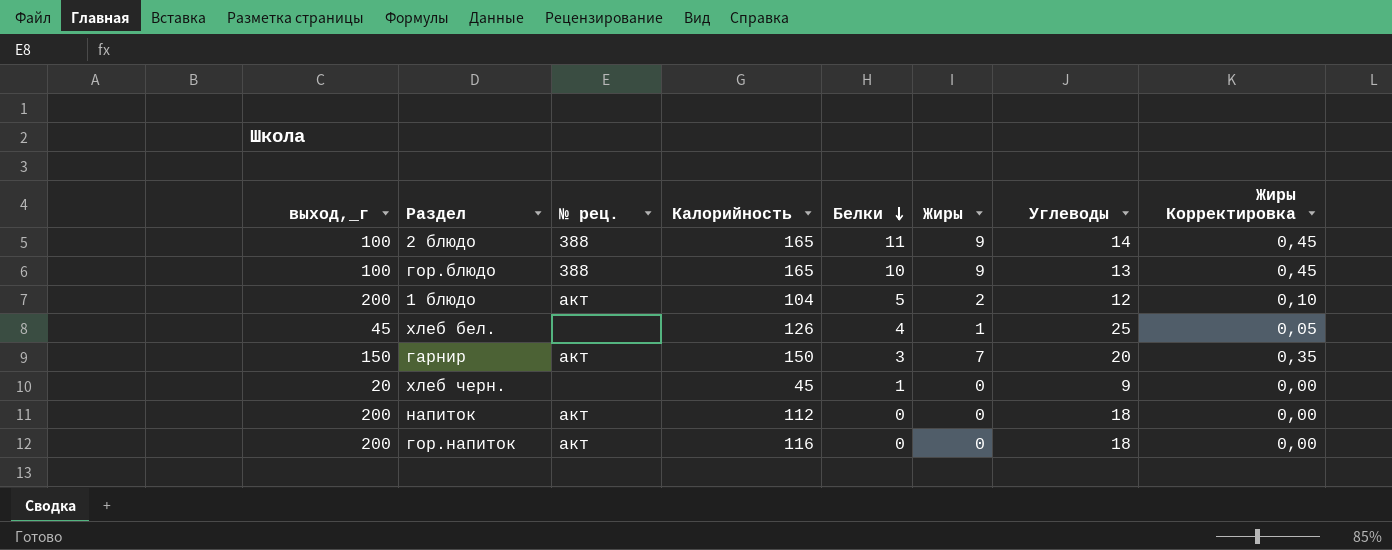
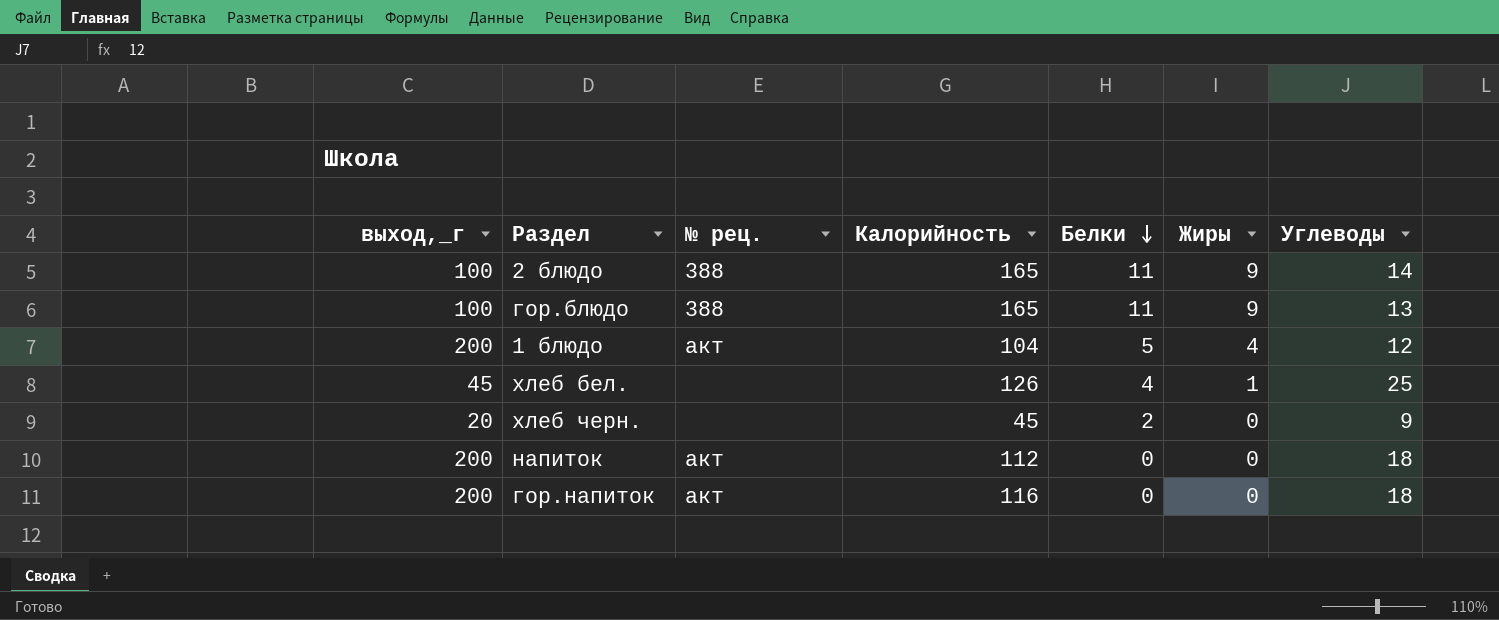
column Жиры Корректировка | formula: [Жиры] * 0,05 -> none
row гарнир: 150 | акт | 150 | 3 | 7 | 20 | 0,35 -> none
гор.блюдо | Белки: 10 -> 11
1 блюдо | Жиры: 2 -> 4
хлеб черн. | Белки: 1 -> 2

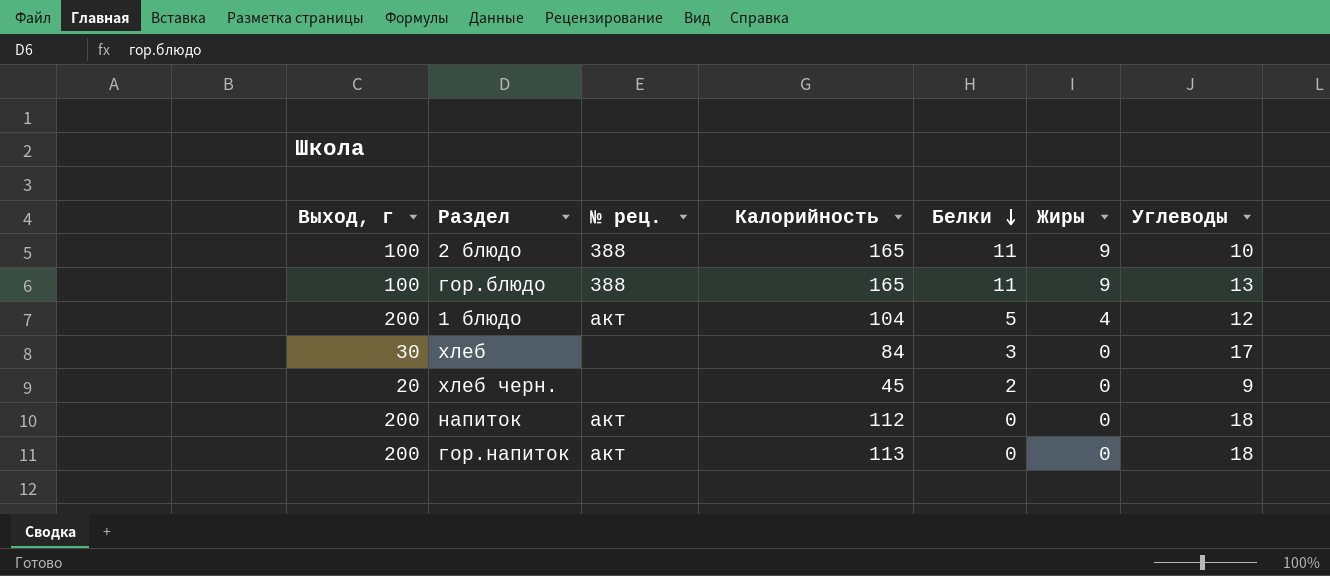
column name: выход,_г -> Выход, г
row хлеб бел.: 45 | none | 126 | 4 | 1 | 25 -> none
2 блюдо | Углеводы: 14 -> 10
row хлеб: none -> 30 | none | 84 | 3 | 0 | 17
гор.напиток | Калорийность: 116 -> 113

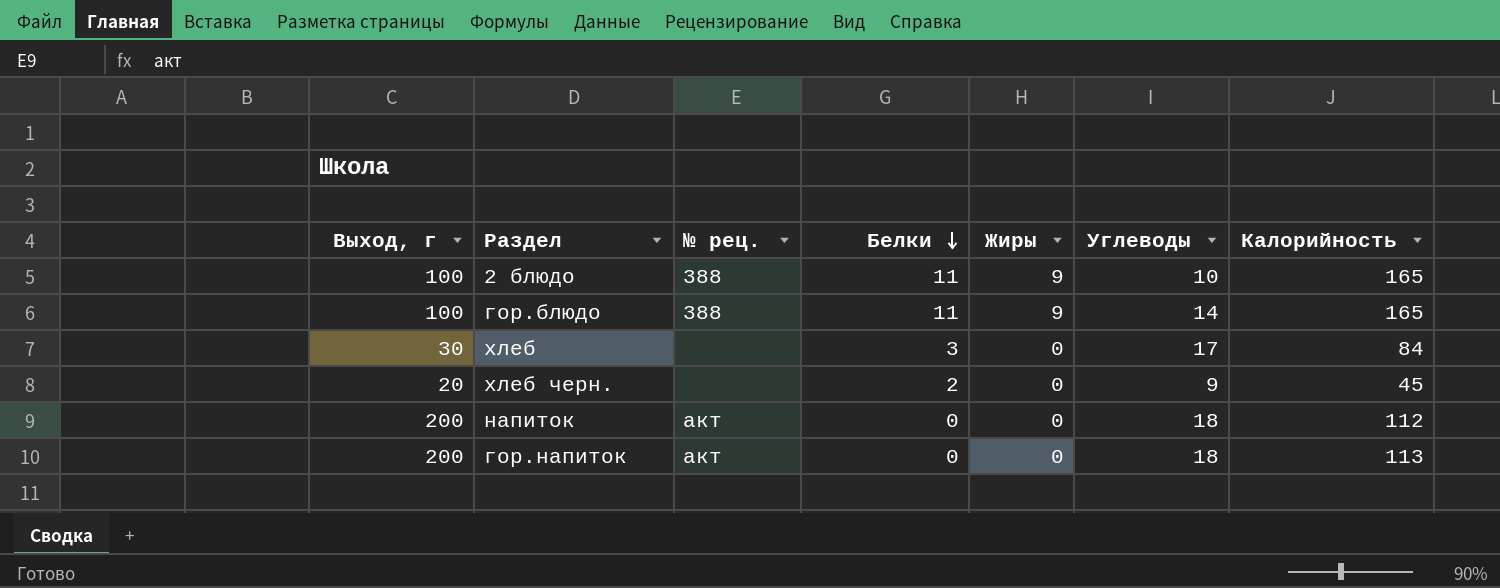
column Калорийность | position: 4 -> 7
row 1 блюдо: 200 | акт | 104 | 5 | 4 | 12 -> none
гор.блюдо | Углеводы: 13 -> 14

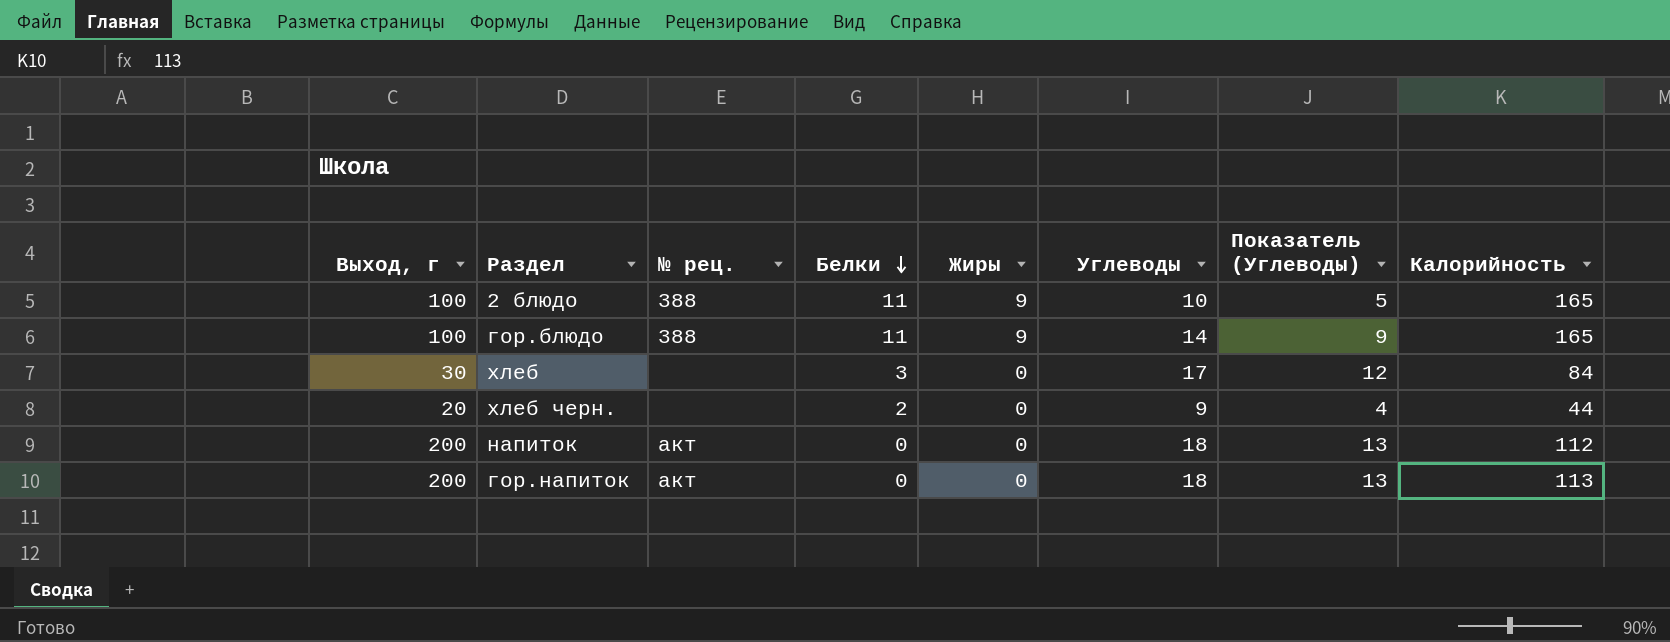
column Показатель (Углеводы) | formula: none -> [Углеводы] - 5
хлеб черн. | Калорийность: 45 -> 44

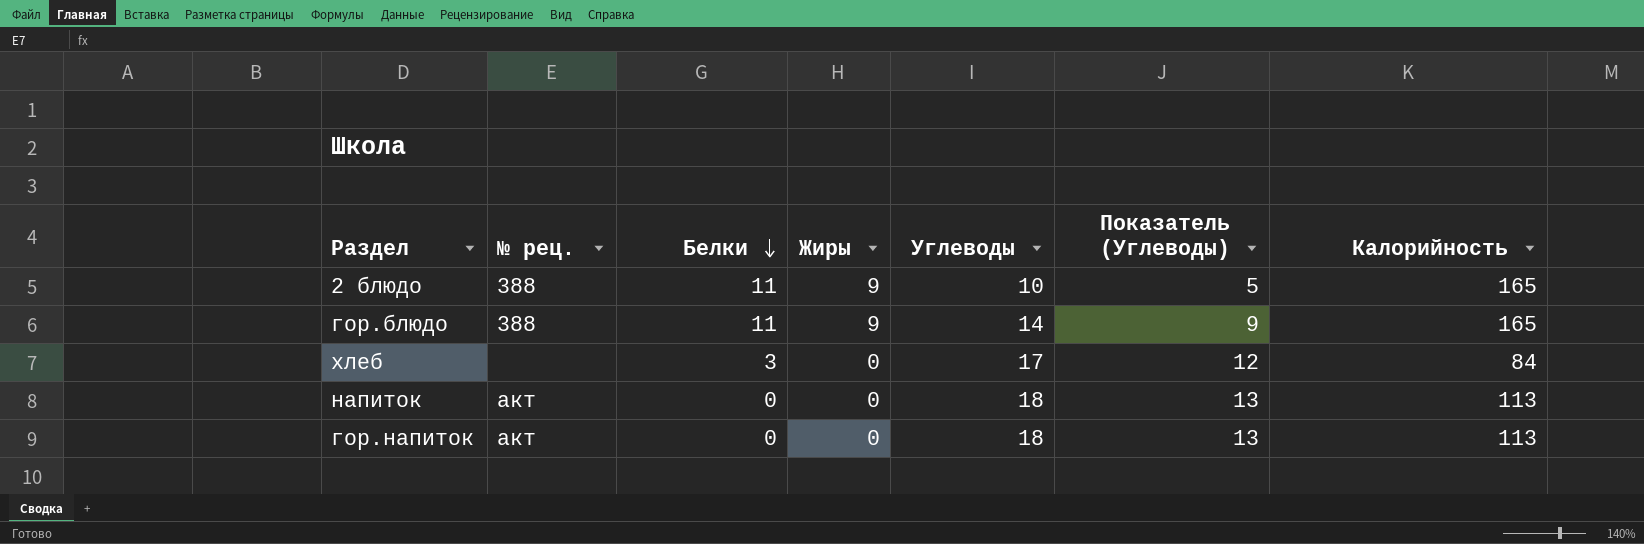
column Выход, г | position: 1 -> none
row хлеб черн.: 20 | none | 2 | 0 | 9 | 4 | 44 -> none
напиток | Калорийность: 112 -> 113

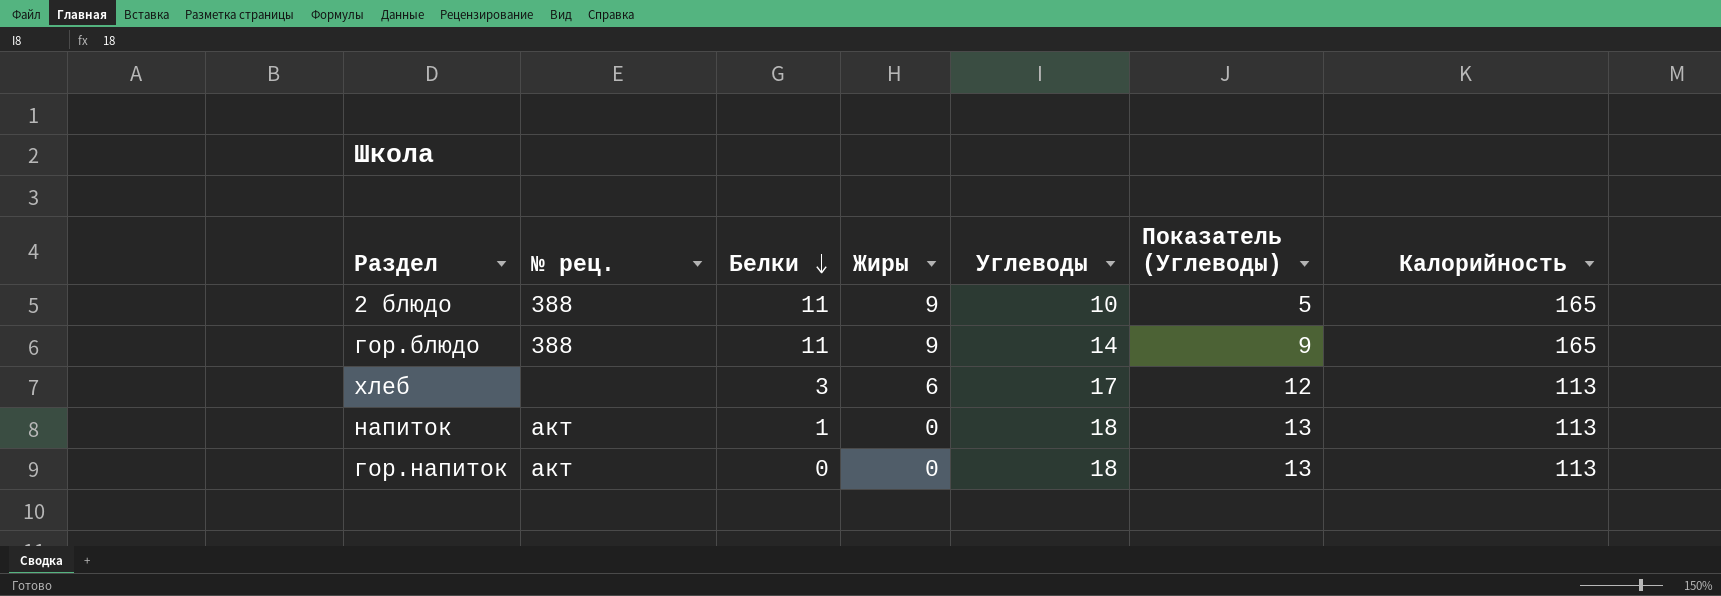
хлеб | Жиры: 0 -> 6
хлеб | Калорийность: 84 -> 113
напиток | Белки: 0 -> 1

